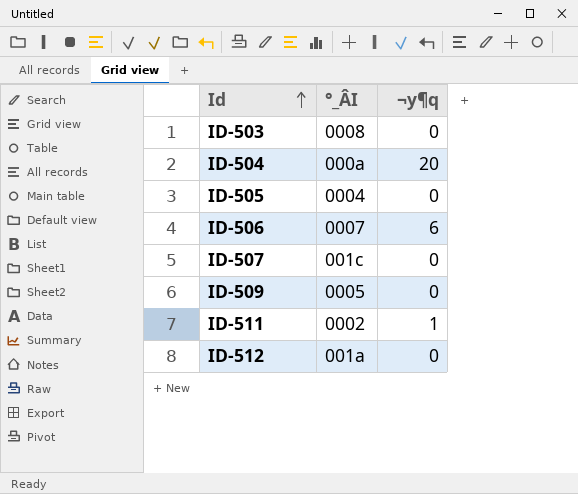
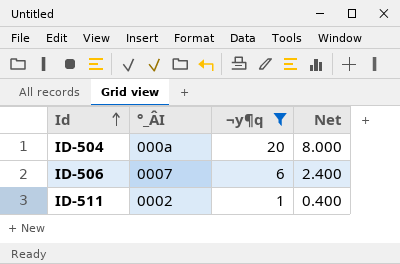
filter: none -> ¬y¶q != 0
column Net | formula: none -> [¬y¶q] * 0.4

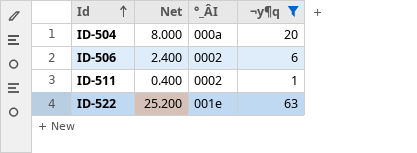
column Net | position: 4 -> 2
ID-506 | °_ÂI: 0007 -> 0002
row ID-522: none -> 25.200 | 001e | 63

